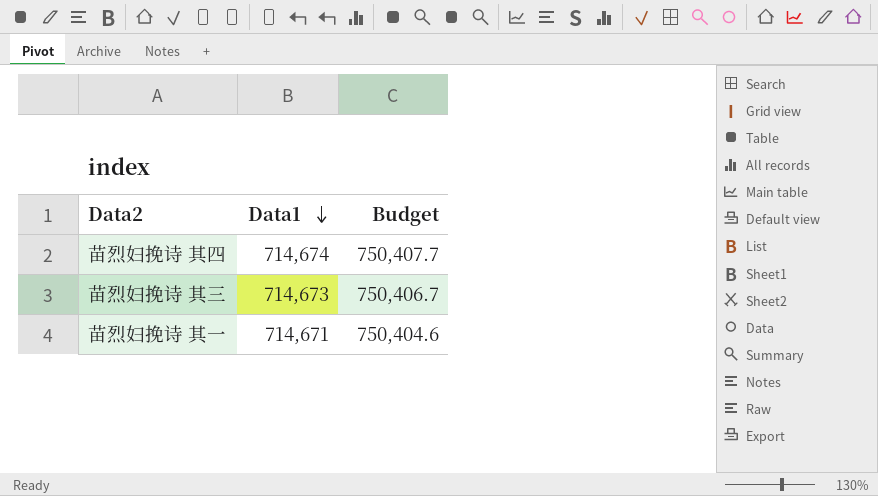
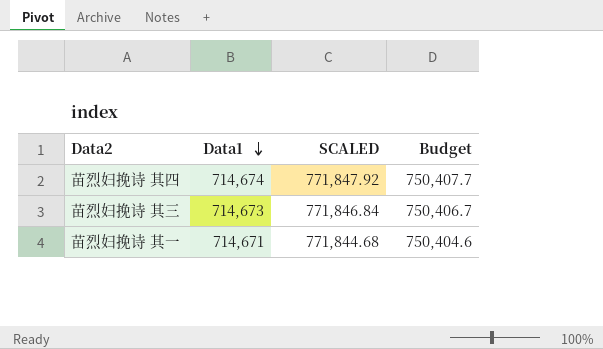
column SCALED | formula: none -> [Data1] * 1.08

